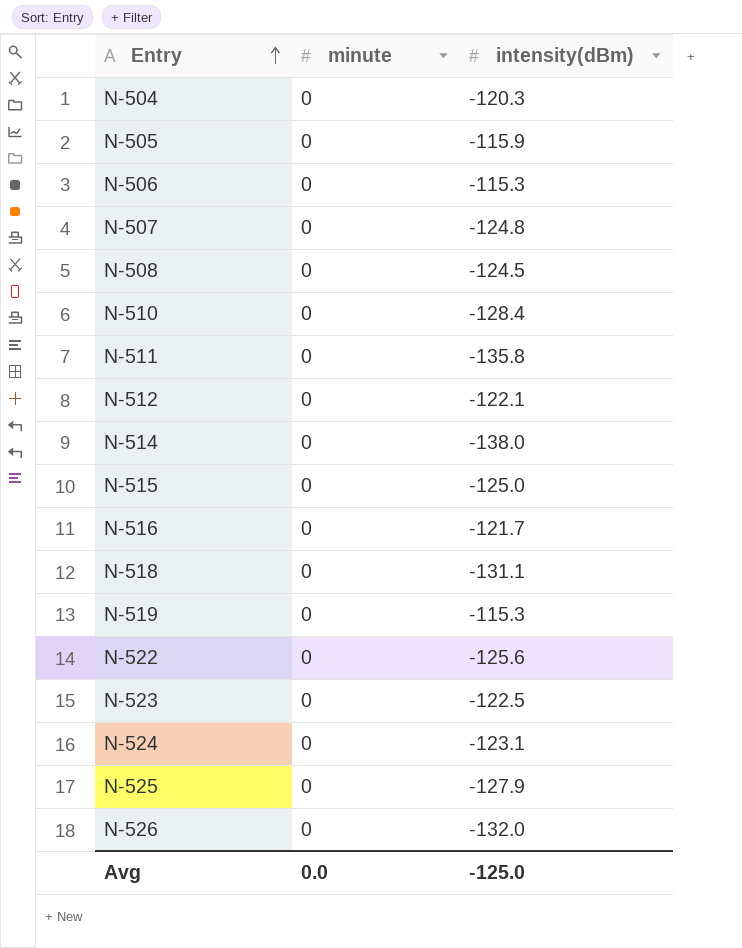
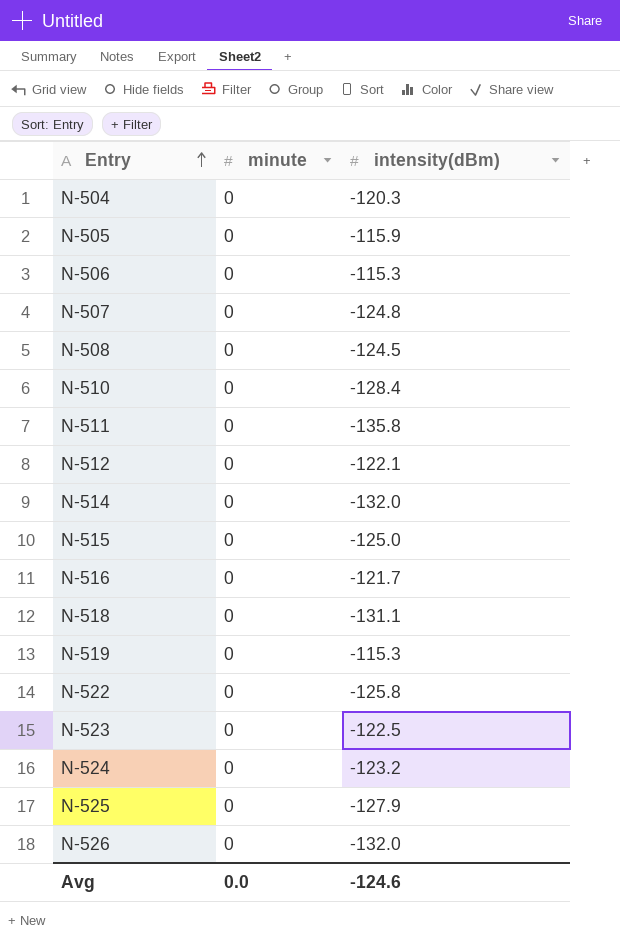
N-514 | intensity(dBm): -138.0 -> -132.0
N-522 | intensity(dBm): -125.6 -> -125.8
N-524 | intensity(dBm): -123.1 -> -123.2
Avg | intensity(dBm): -125.0 -> -124.6

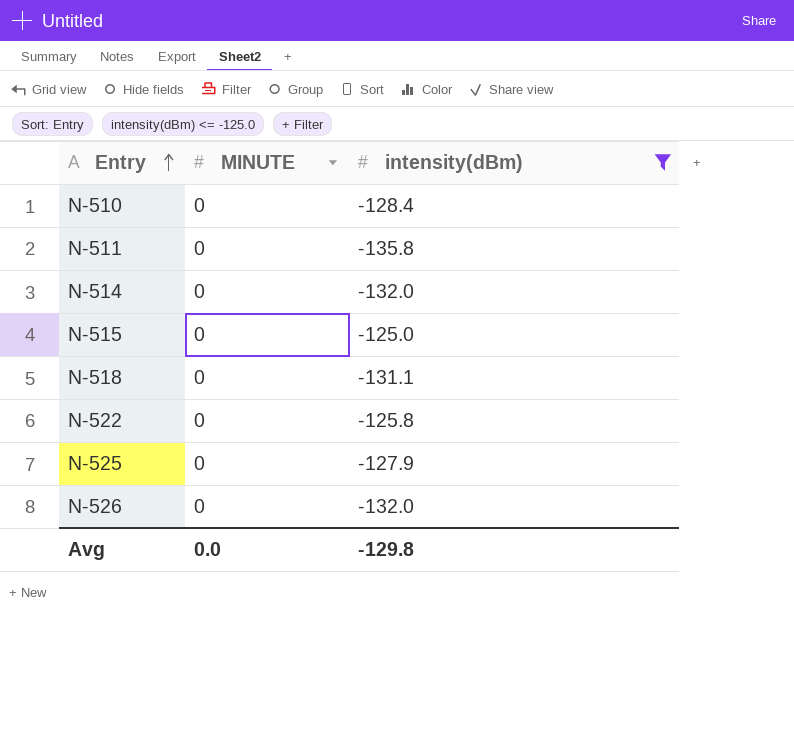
filter: none -> intensity(dBm) <= -125.0
column name: minute -> MINUTE
Avg | intensity(dBm): -124.6 -> -129.8

